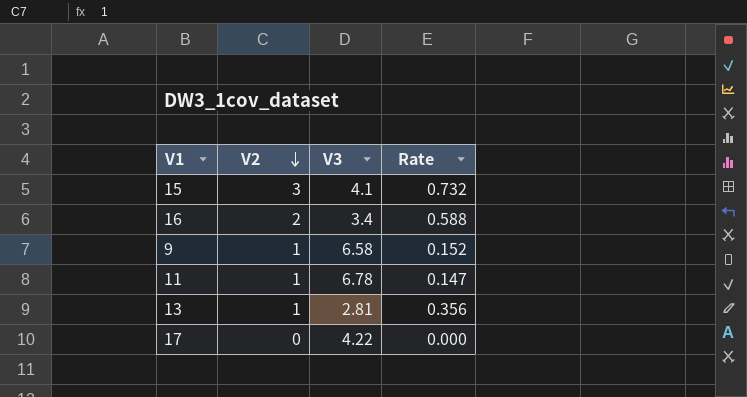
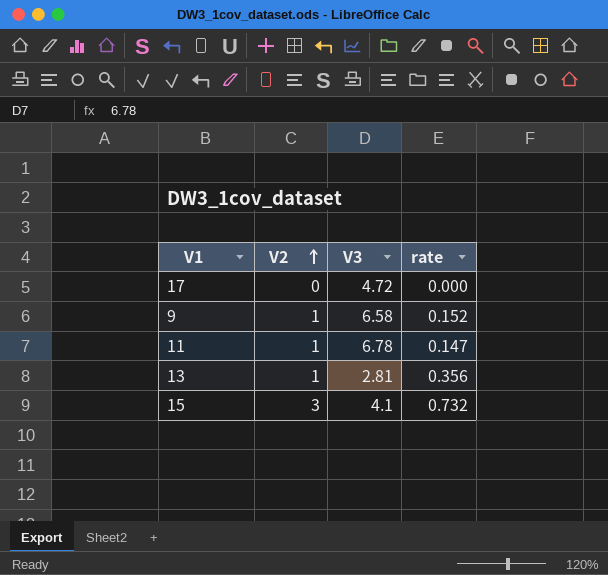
row order: V2 descending -> V2 ascending
column name: Rate -> rate
row 16: 2 | 3.4 | 0.588 -> none
17 | V3: 4.22 -> 4.72

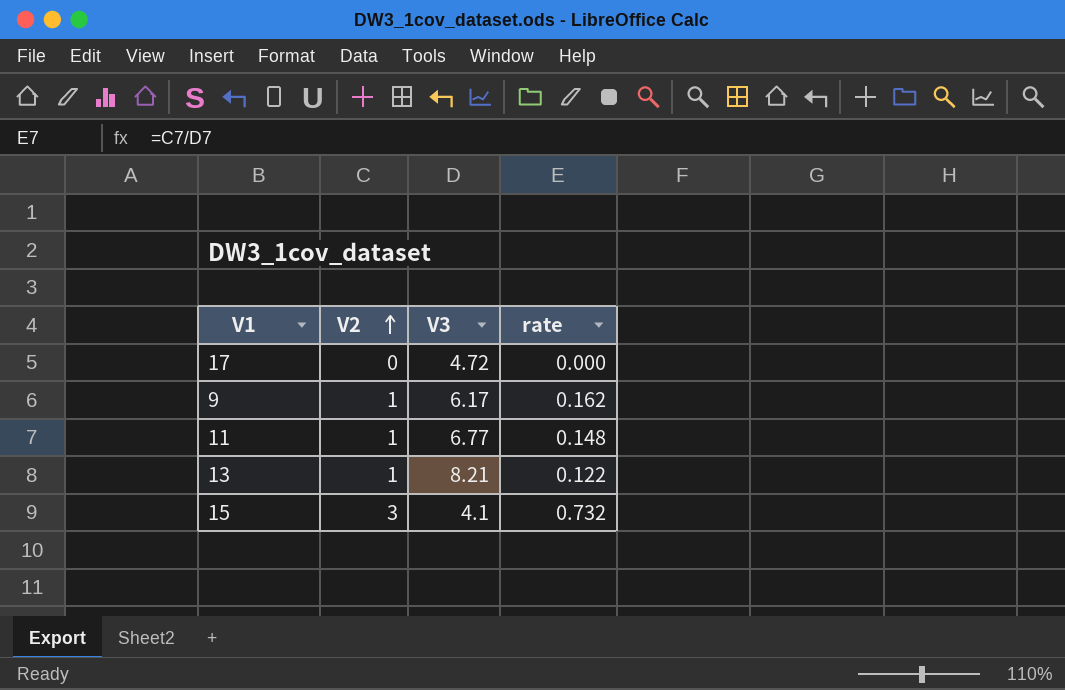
9 | V3: 6.58 -> 6.17
9 | rate: 0.152 -> 0.162
11 | V3: 6.78 -> 6.77
11 | rate: 0.147 -> 0.148
13 | V3: 2.81 -> 8.21
13 | rate: 0.356 -> 0.122

